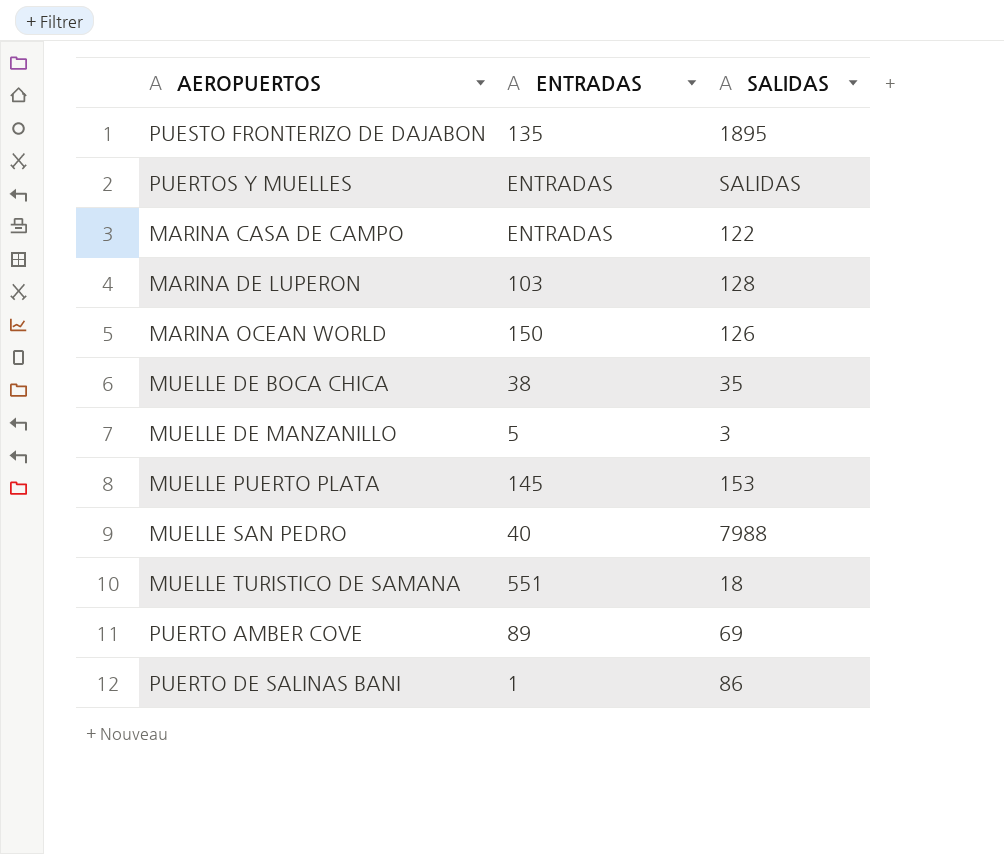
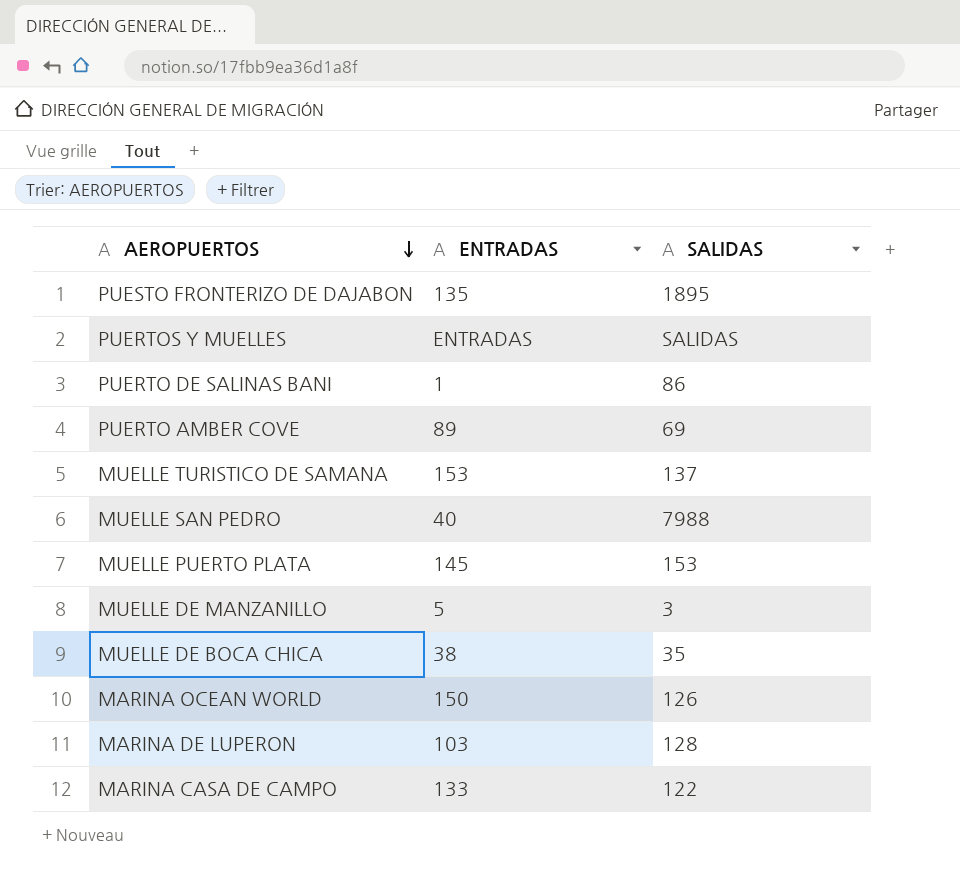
row order: none -> AEROPUERTOS descending
MUELLE TURISTICO DE SAMANA | ENTRADAS: 551 -> 153
MUELLE TURISTICO DE SAMANA | SALIDAS: 18 -> 137
MARINA CASA DE CAMPO | ENTRADAS: ENTRADAS -> 133

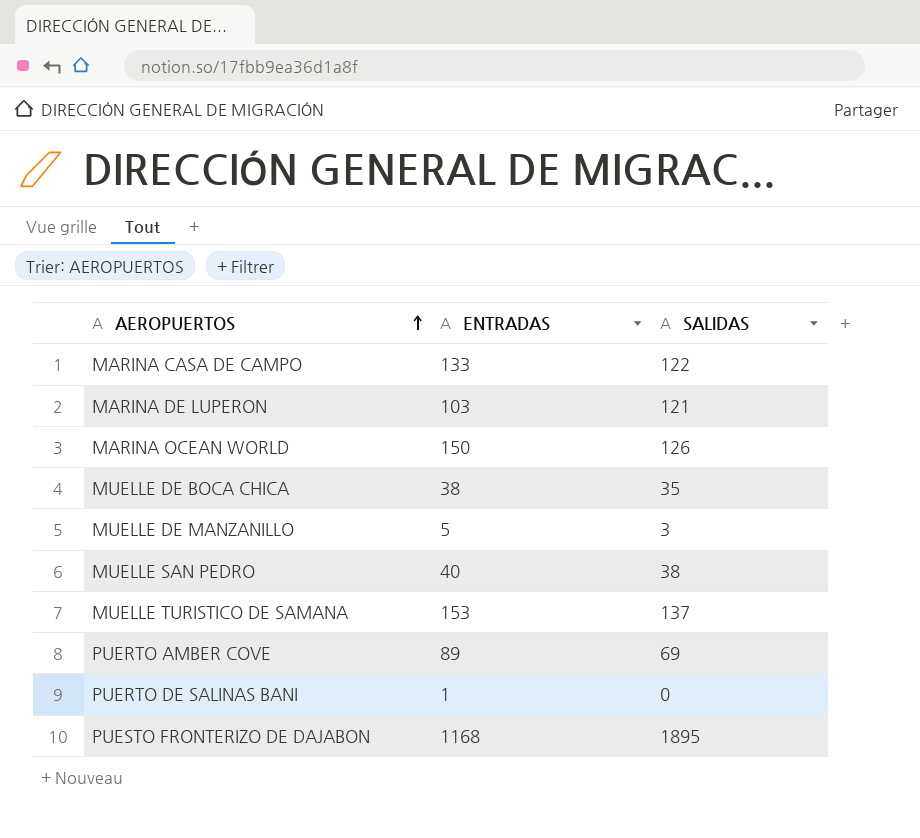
row order: AEROPUERTOS descending -> AEROPUERTOS ascending
row PUERTOS Y MUELLES: ENTRADAS | SALIDAS -> none
row MUELLE PUERTO PLATA: 145 | 153 -> none
MARINA DE LUPERON | SALIDAS: 128 -> 121
MUELLE SAN PEDRO | SALIDAS: 7988 -> 38
PUERTO DE SALINAS BANI | SALIDAS: 86 -> 0
PUESTO FRONTERIZO DE DAJABON | ENTRADAS: 135 -> 1168

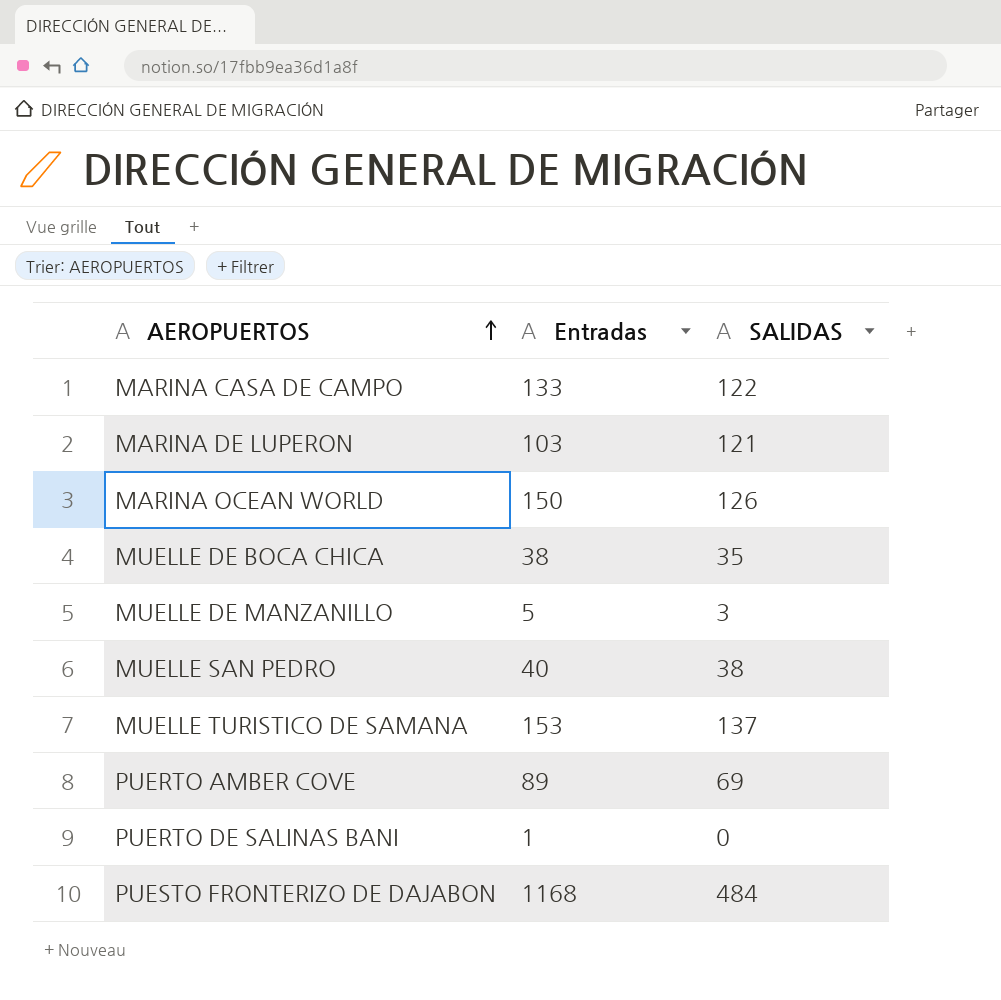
column name: ENTRADAS -> Entradas
PUESTO FRONTERIZO DE DAJABON | SALIDAS: 1895 -> 484

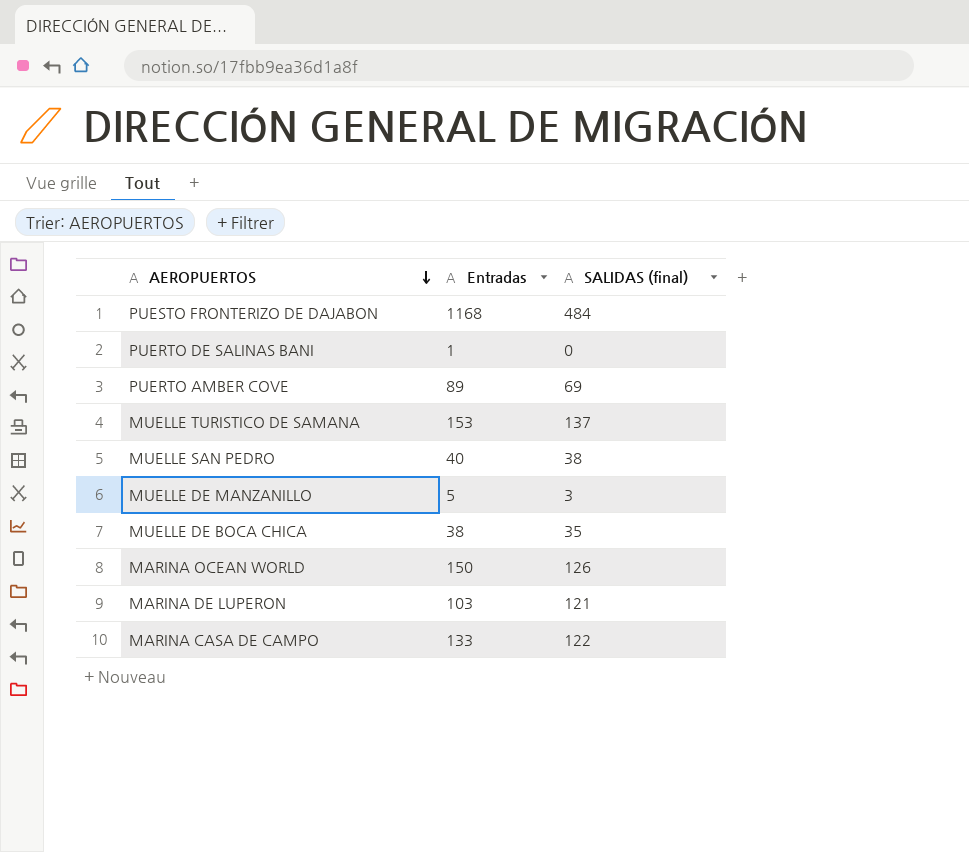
row order: AEROPUERTOS ascending -> AEROPUERTOS descending
column name: SALIDAS -> SALIDAS (final)

